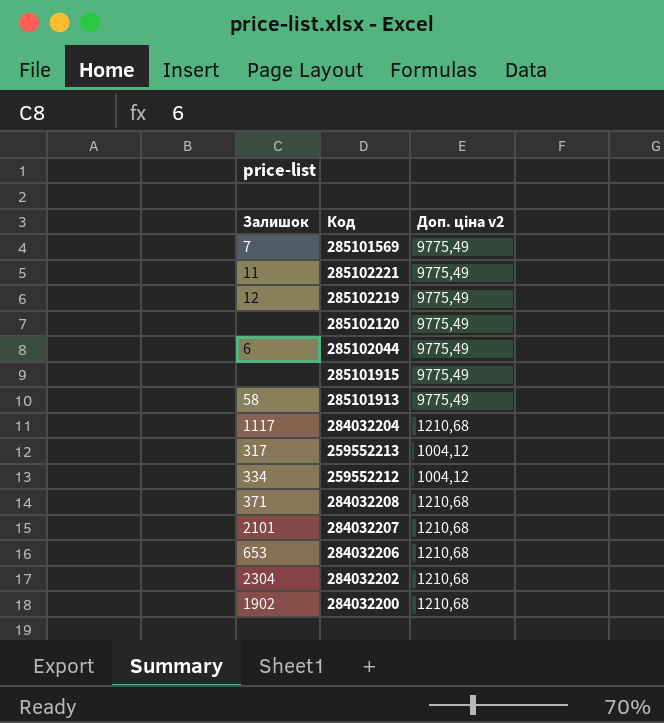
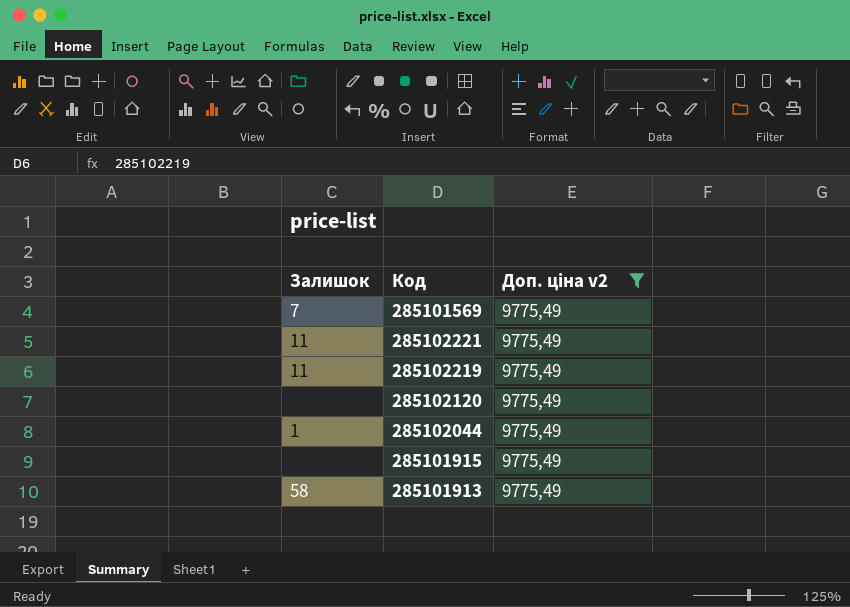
filter: none -> Доп. ціна v2 = 9775,49
285102219 | Залишок: 12 -> 11
285102044 | Залишок: 6 -> 1

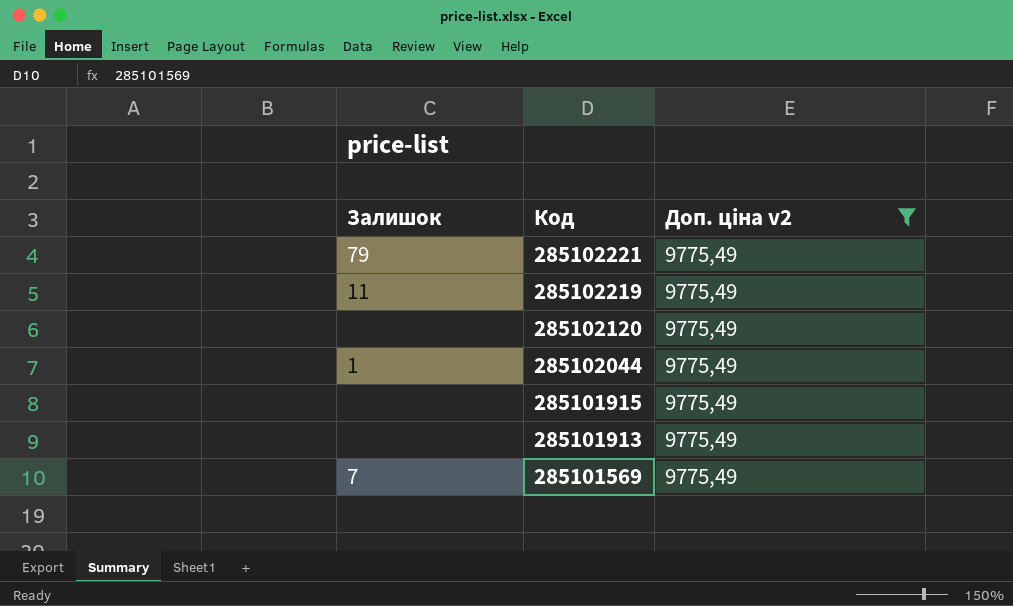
row order: none -> Код descending
285102221 | Залишок: 11 -> 79
285101913 | Залишок: 58 -> none

